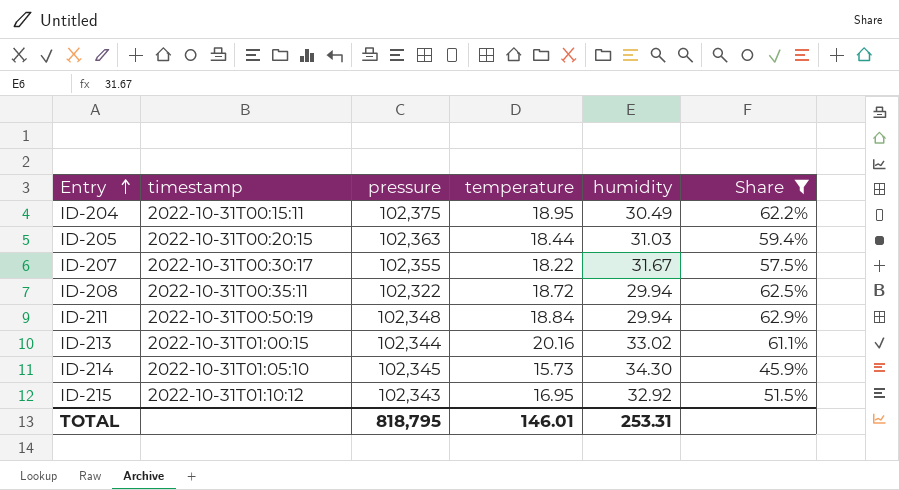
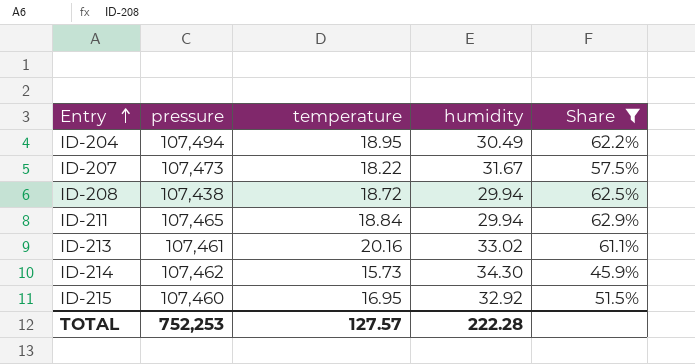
column timestamp | position: 2 -> none
row ID-205: 2022-10-31T00:20:15 | 102,363 | 18.44 | 31.03 | 59.4% -> none
ID-204 | pressure: 102,375 -> 107,494
ID-207 | pressure: 102,355 -> 107,473
ID-208 | pressure: 102,322 -> 107,438
ID-211 | pressure: 102,348 -> 107,465
ID-213 | pressure: 102,344 -> 107,461
ID-214 | pressure: 102,345 -> 107,462
ID-215 | pressure: 102,343 -> 107,460
TOTAL | pressure: 818,795 -> 752,253
TOTAL | temperature: 146.01 -> 127.57
TOTAL | humidity: 253.31 -> 222.28

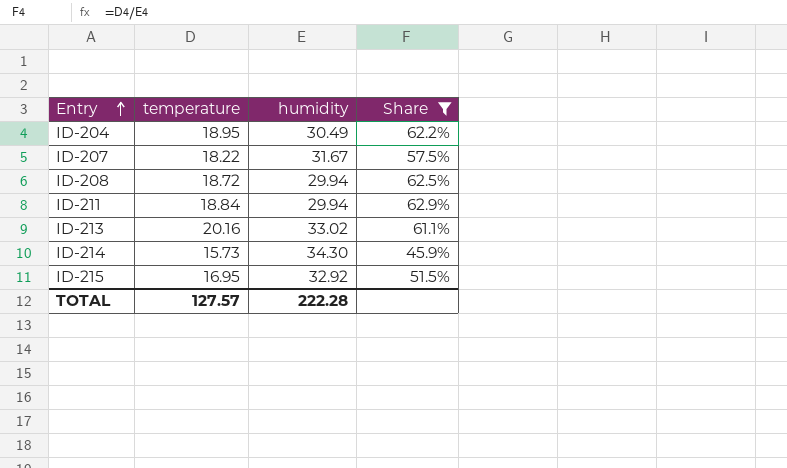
column pressure | position: 2 -> none

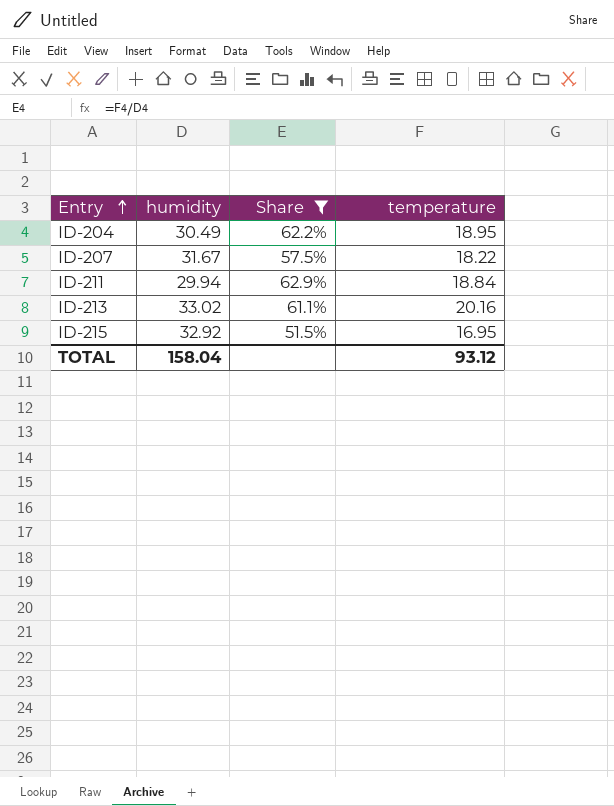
column temperature | position: 2 -> 4
row ID-208: 18.72 | 29.94 | 62.5% -> none
row ID-214: 15.73 | 34.30 | 45.9% -> none
TOTAL | humidity: 222.28 -> 158.04
TOTAL | temperature: 127.57 -> 93.12

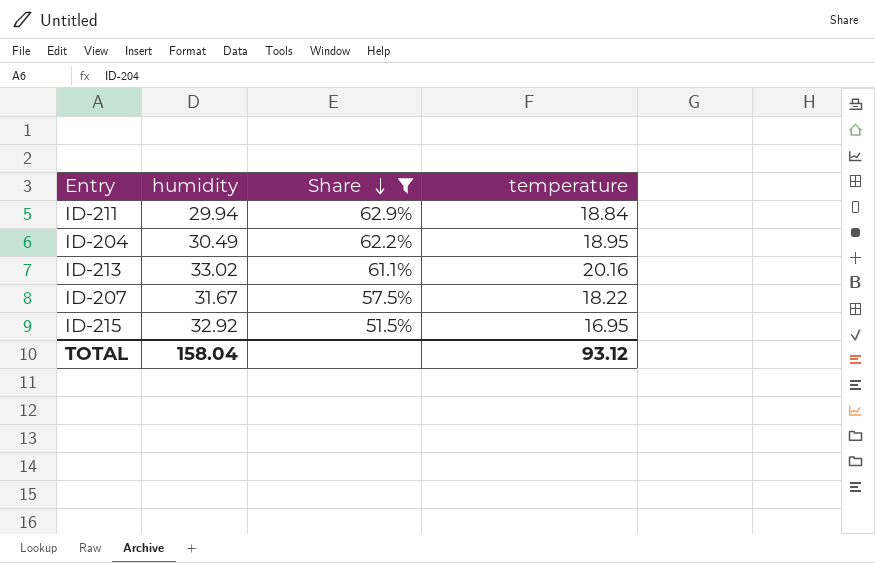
row order: Entry ascending -> Share descending

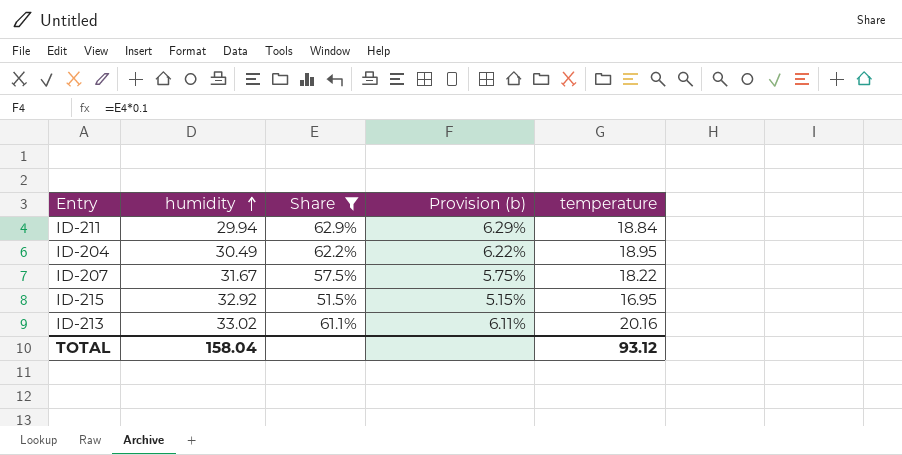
row order: Share descending -> humidity ascending
column Provision (b) | formula: none -> [Share] * 0.1

